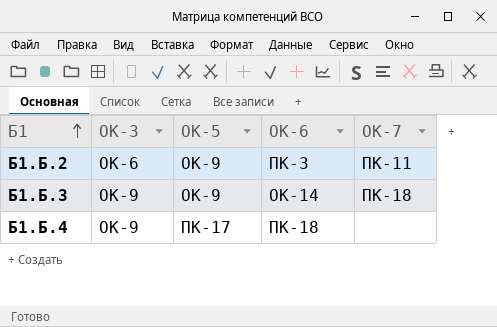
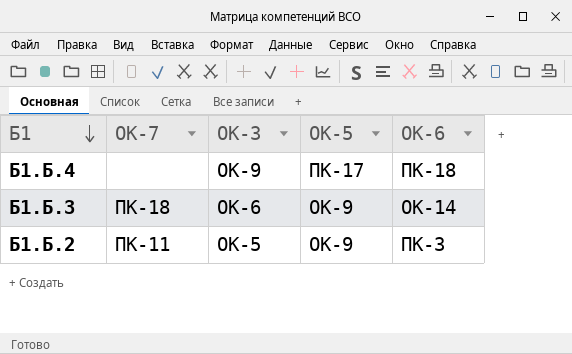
row order: Б1 ascending -> Б1 descending
column ОК-7 | position: 5 -> 2
Б1.Б.3 | ОК-3: ОК-9 -> ОК-6
Б1.Б.2 | ОК-3: ОК-6 -> ОК-5

